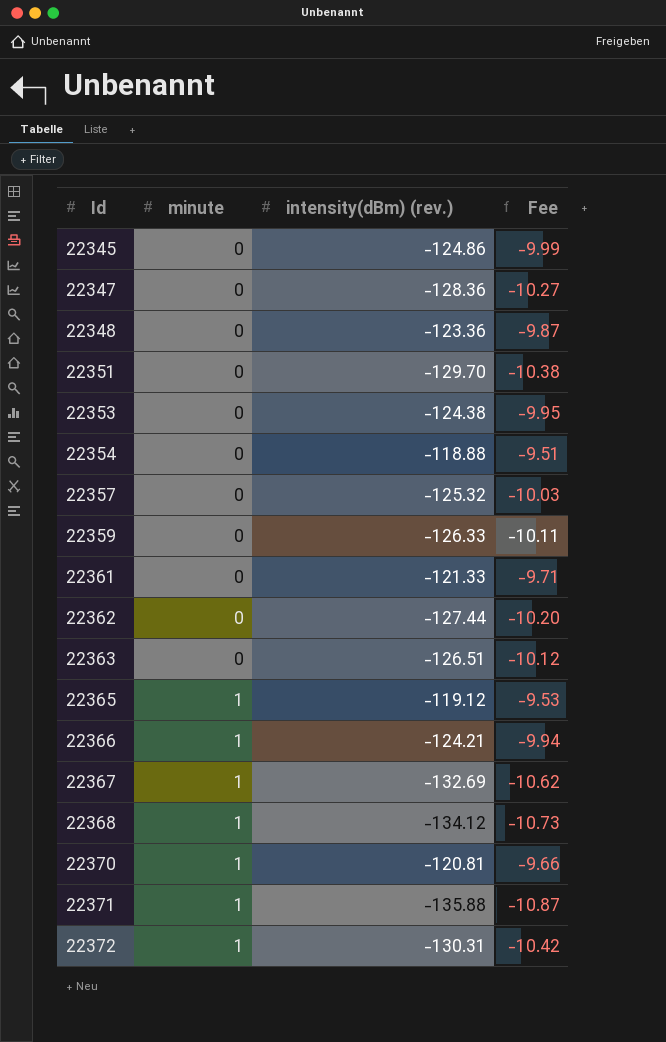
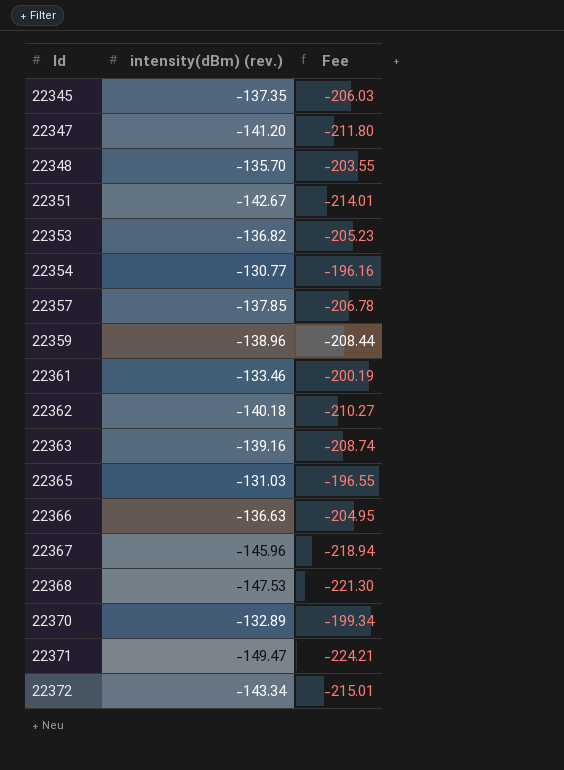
column minute | position: 2 -> none
column Fee | formula: [intensity(dBm) (rev.)] * 0.08 -> [intensity(dBm) (rev.)] * 1.5
22345 | intensity(dBm) (rev.): -124.86 -> -137.35
22347 | intensity(dBm) (rev.): -128.36 -> -141.20
22348 | intensity(dBm) (rev.): -123.36 -> -135.70
22351 | intensity(dBm) (rev.): -129.70 -> -142.67
22353 | intensity(dBm) (rev.): -124.38 -> -136.82
22354 | intensity(dBm) (rev.): -118.88 -> -130.77
22357 | intensity(dBm) (rev.): -125.32 -> -137.85
22359 | intensity(dBm) (rev.): -126.33 -> -138.96
22361 | intensity(dBm) (rev.): -121.33 -> -133.46
22362 | intensity(dBm) (rev.): -127.44 -> -140.18
22363 | intensity(dBm) (rev.): -126.51 -> -139.16
22365 | intensity(dBm) (rev.): -119.12 -> -131.03
22366 | intensity(dBm) (rev.): -124.21 -> -136.63
22367 | intensity(dBm) (rev.): -132.69 -> -145.96
22368 | intensity(dBm) (rev.): -134.12 -> -147.53
22370 | intensity(dBm) (rev.): -120.81 -> -132.89
22371 | intensity(dBm) (rev.): -135.88 -> -149.47
22372 | intensity(dBm) (rev.): -130.31 -> -143.34

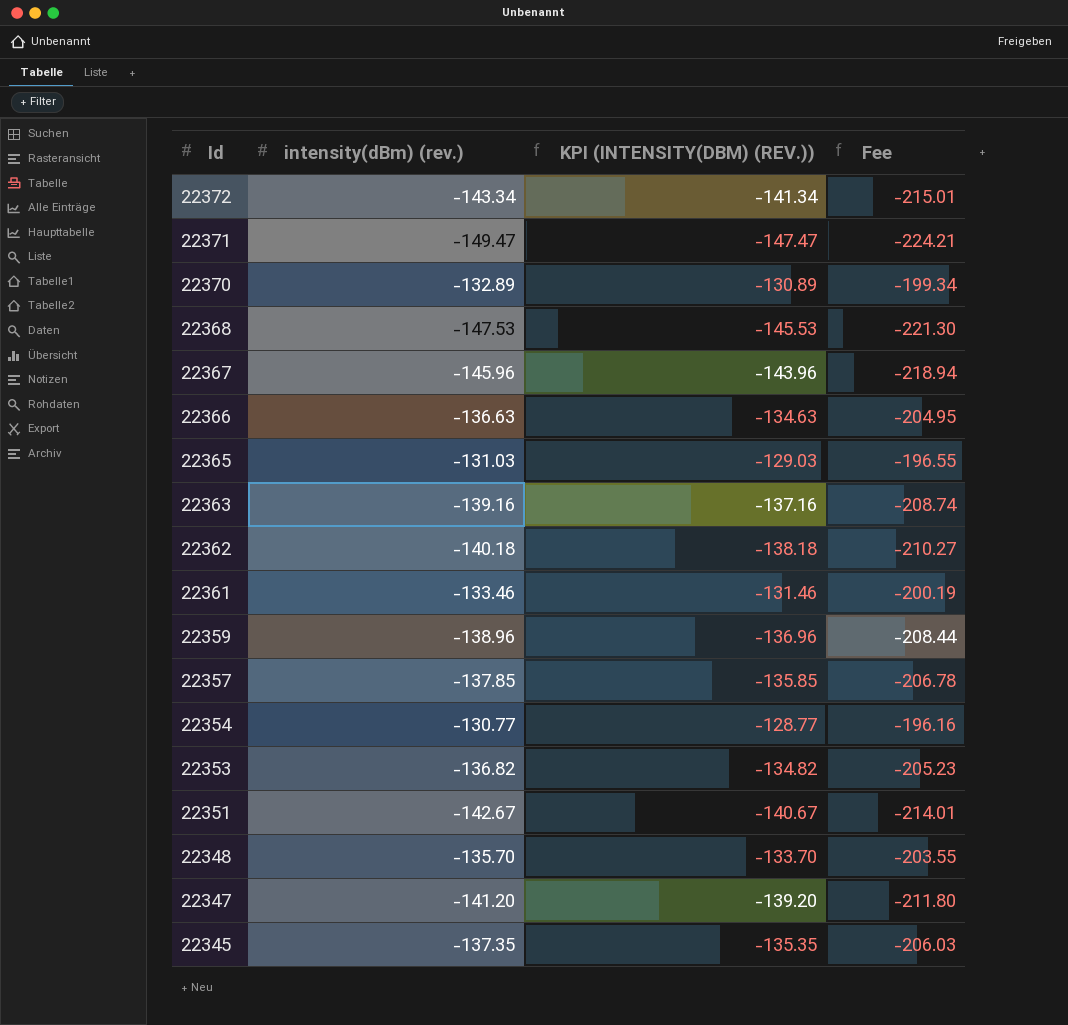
row order: Id ascending -> Id descending
column KPI (INTENSITY(DBM) (REV.)) | formula: none -> [intensity(dBm) (rev.)] + 2

